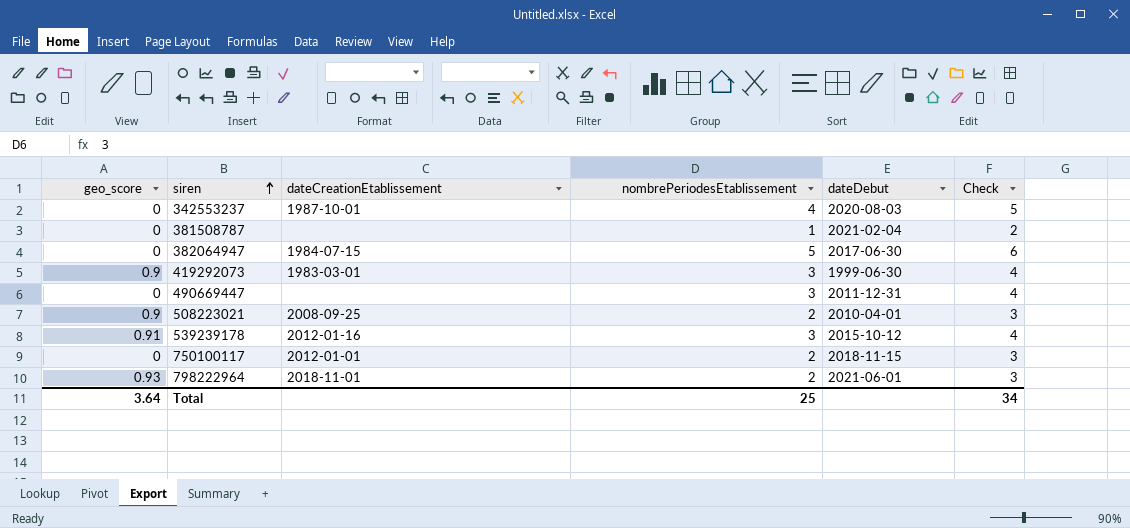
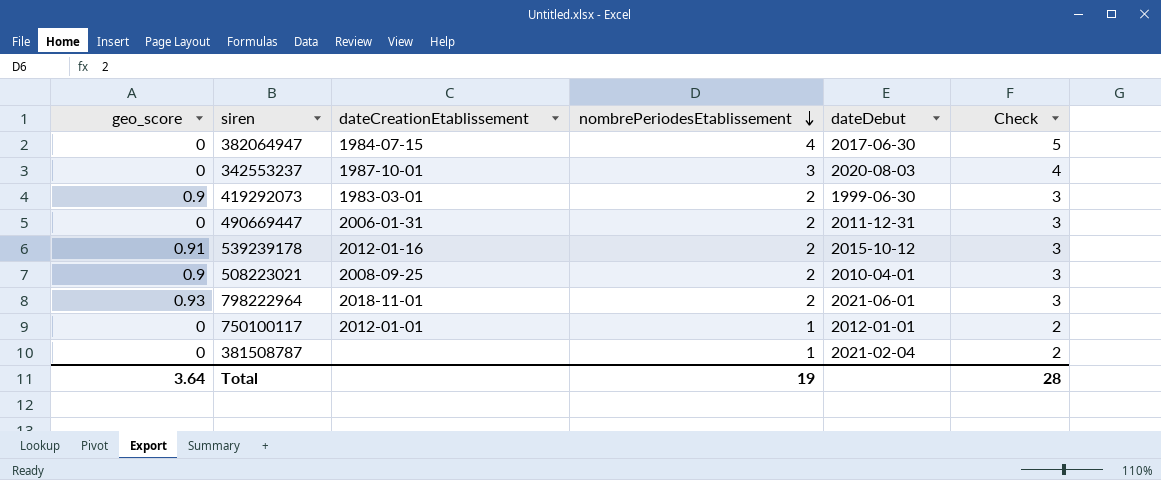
row order: siren ascending -> nombrePeriodesEtablissement descending
382064947 | nombrePeriodesEtablissement: 5 -> 4
382064947 | Check: 6 -> 5
342553237 | nombrePeriodesEtablissement: 4 -> 3
342553237 | Check: 5 -> 4
419292073 | nombrePeriodesEtablissement: 3 -> 2
419292073 | Check: 4 -> 3
490669447 | dateCreationEtablissement: none -> 2006-01-31
490669447 | nombrePeriodesEtablissement: 3 -> 2
490669447 | Check: 4 -> 3
539239178 | nombrePeriodesEtablissement: 3 -> 2
539239178 | Check: 4 -> 3
750100117 | nombrePeriodesEtablissement: 2 -> 1
750100117 | dateDebut: 2018-11-15 -> 2012-01-01
750100117 | Check: 3 -> 2
Total | nombrePeriodesEtablissement: 25 -> 19
Total | Check: 34 -> 28

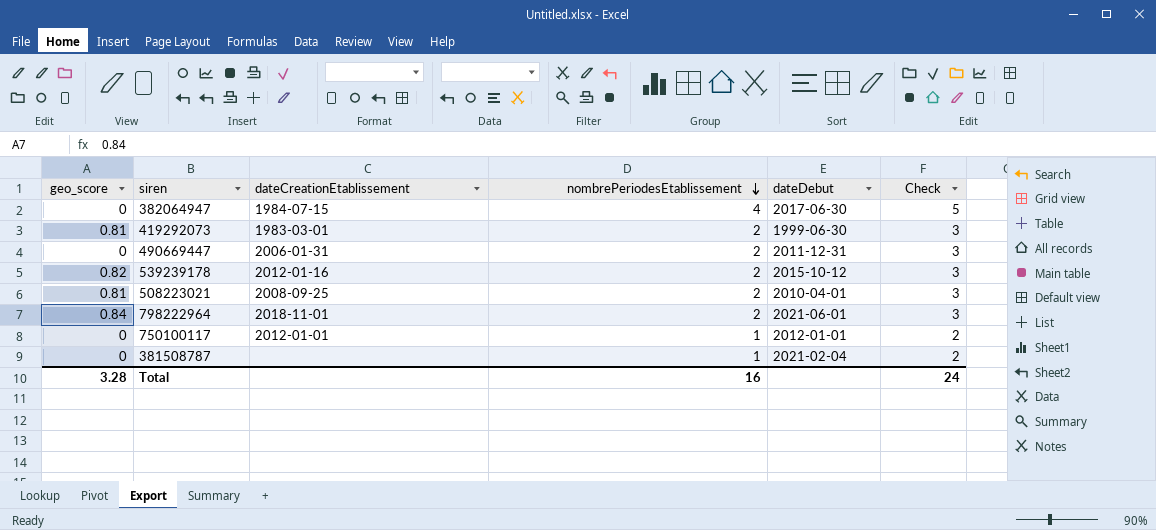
row 342553237: 0 | 1987-10-01 | 3 | 2020-08-03 | 4 -> none
419292073 | geo_score: 0.9 -> 0.81
539239178 | geo_score: 0.91 -> 0.82
508223021 | geo_score: 0.9 -> 0.81
798222964 | geo_score: 0.93 -> 0.84
Total | geo_score: 3.64 -> 3.28
Total | nombrePeriodesEtablissement: 19 -> 16
Total | Check: 28 -> 24

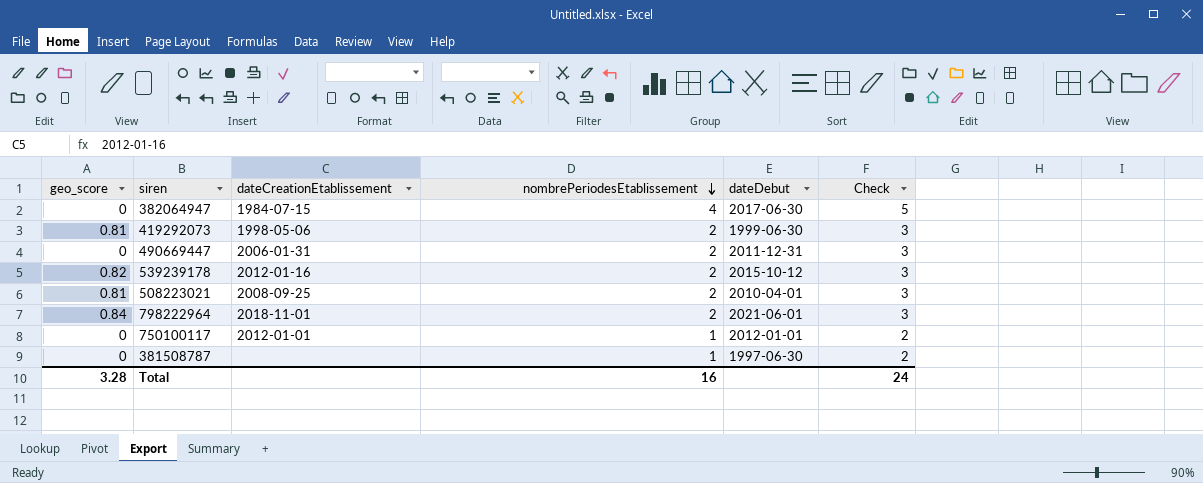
419292073 | dateCreationEtablissement: 1983-03-01 -> 1998-05-06
381508787 | dateDebut: 2021-02-04 -> 1997-06-30

